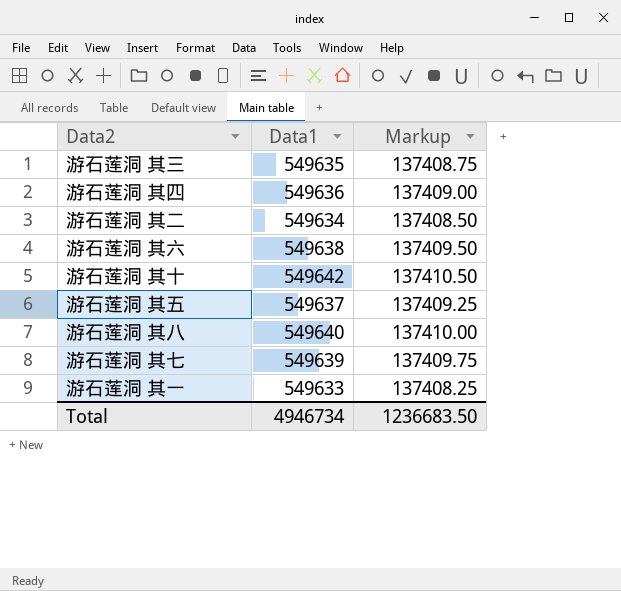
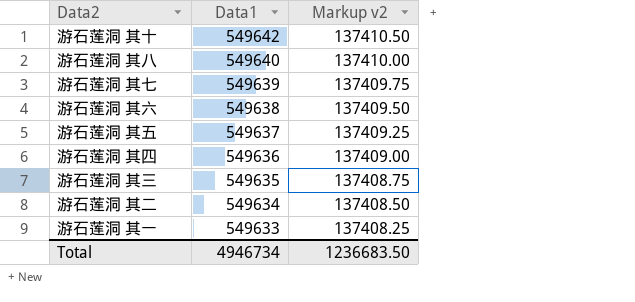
row order: none -> Data1 descending
column name: Markup -> Markup v2

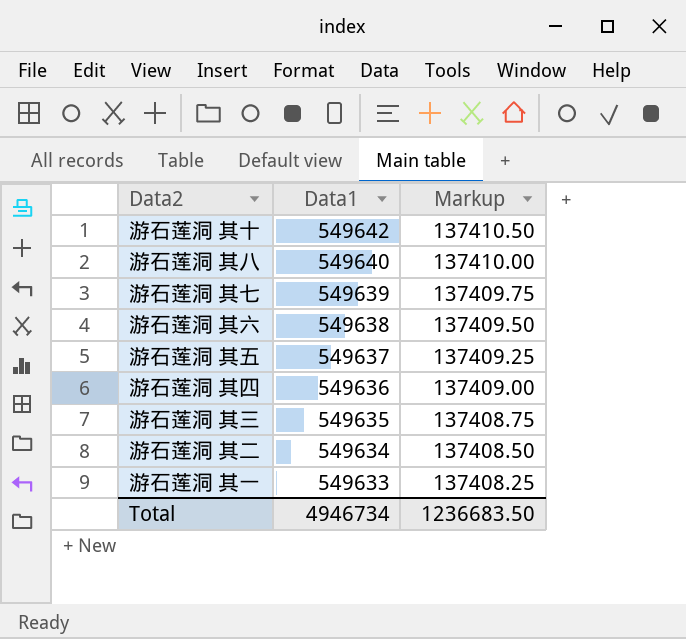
column name: Markup v2 -> Markup

